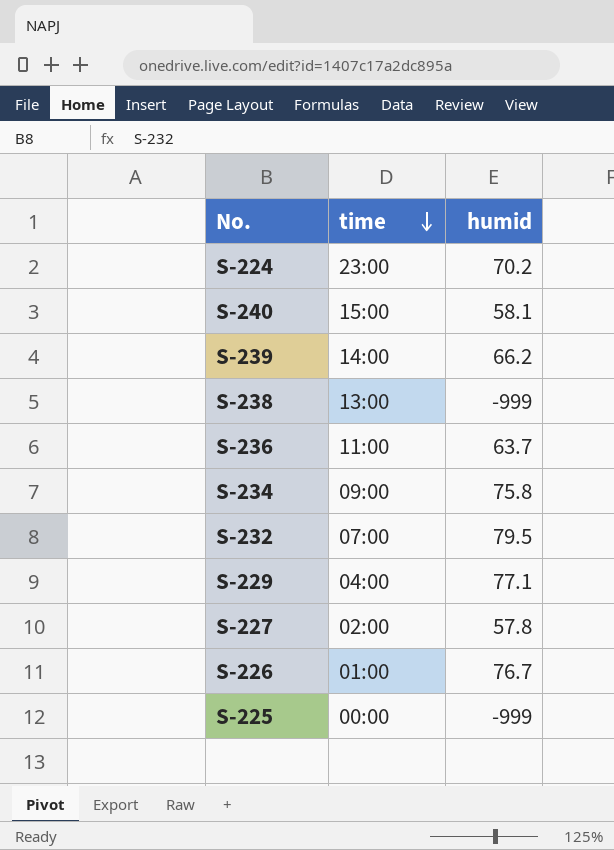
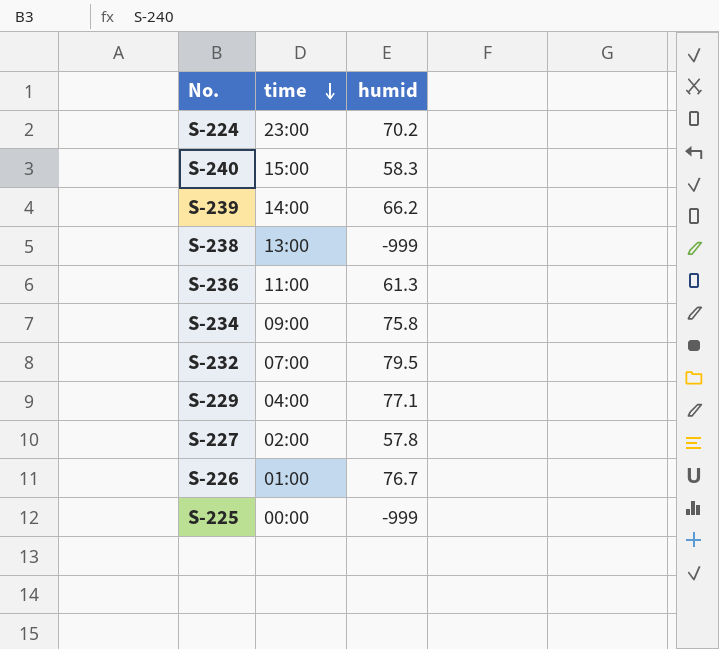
S-240 | humid: 58.1 -> 58.3
S-236 | humid: 63.7 -> 61.3

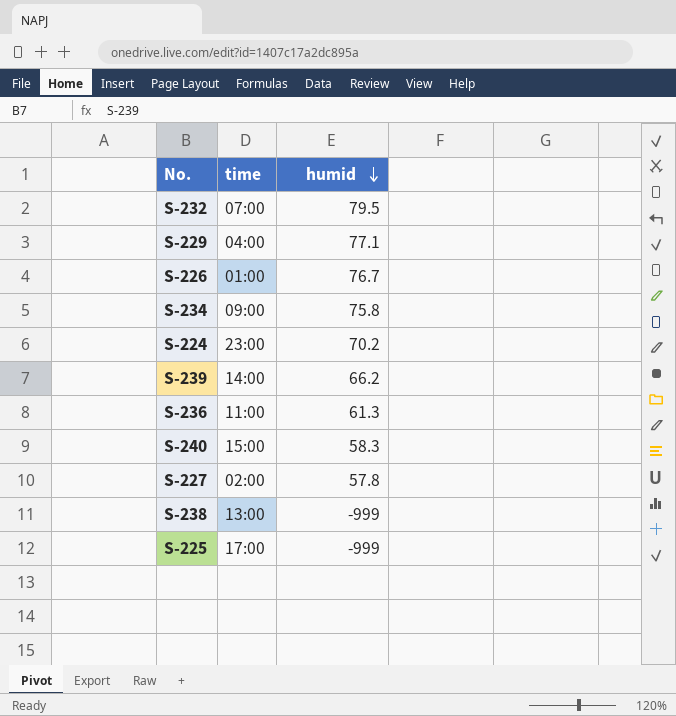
row order: time descending -> humid descending
S-225 | time: 00:00 -> 17:00

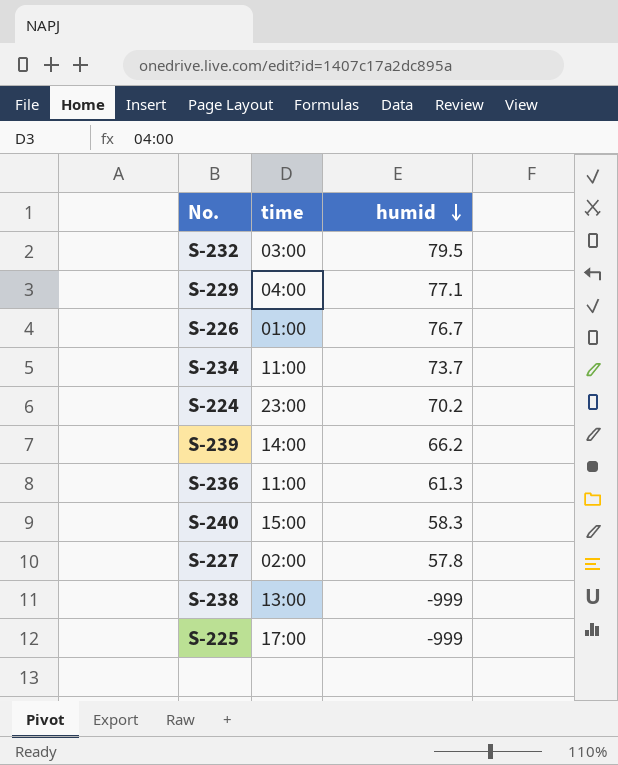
S-232 | time: 07:00 -> 03:00
S-234 | time: 09:00 -> 11:00
S-234 | humid: 75.8 -> 73.7

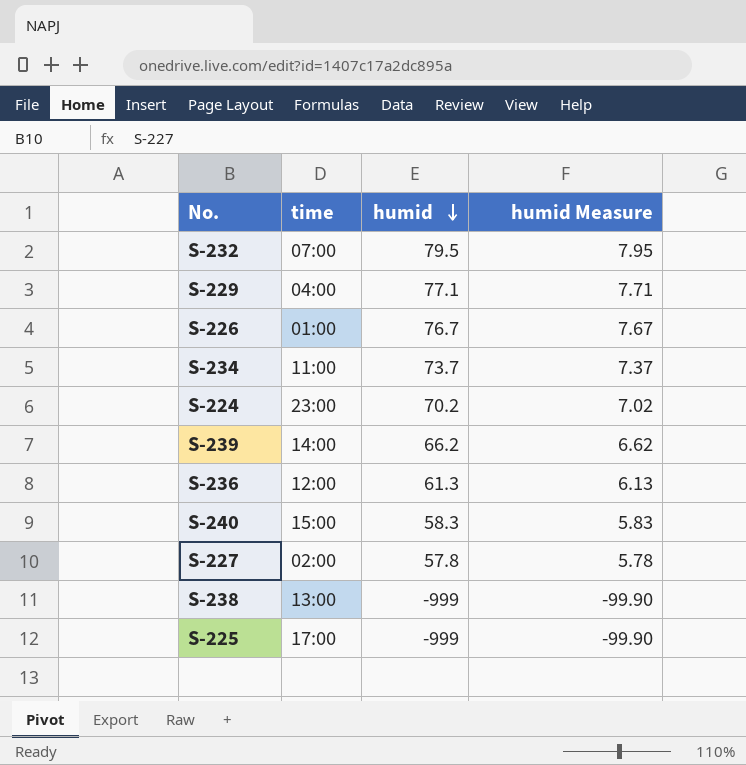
column humid Measure | formula: none -> [humid] * 0.1
S-232 | time: 03:00 -> 07:00
S-236 | time: 11:00 -> 12:00

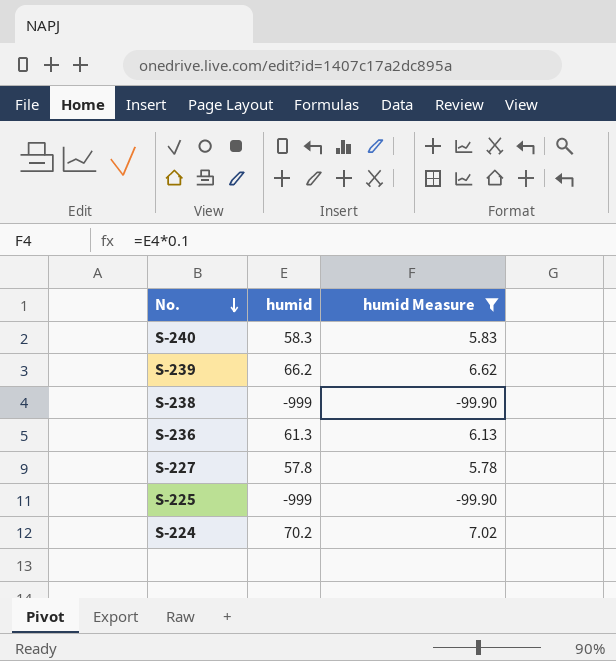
filter: none -> humid Measure <= 7.02
row order: humid descending -> No. descending
column time | position: 2 -> none

